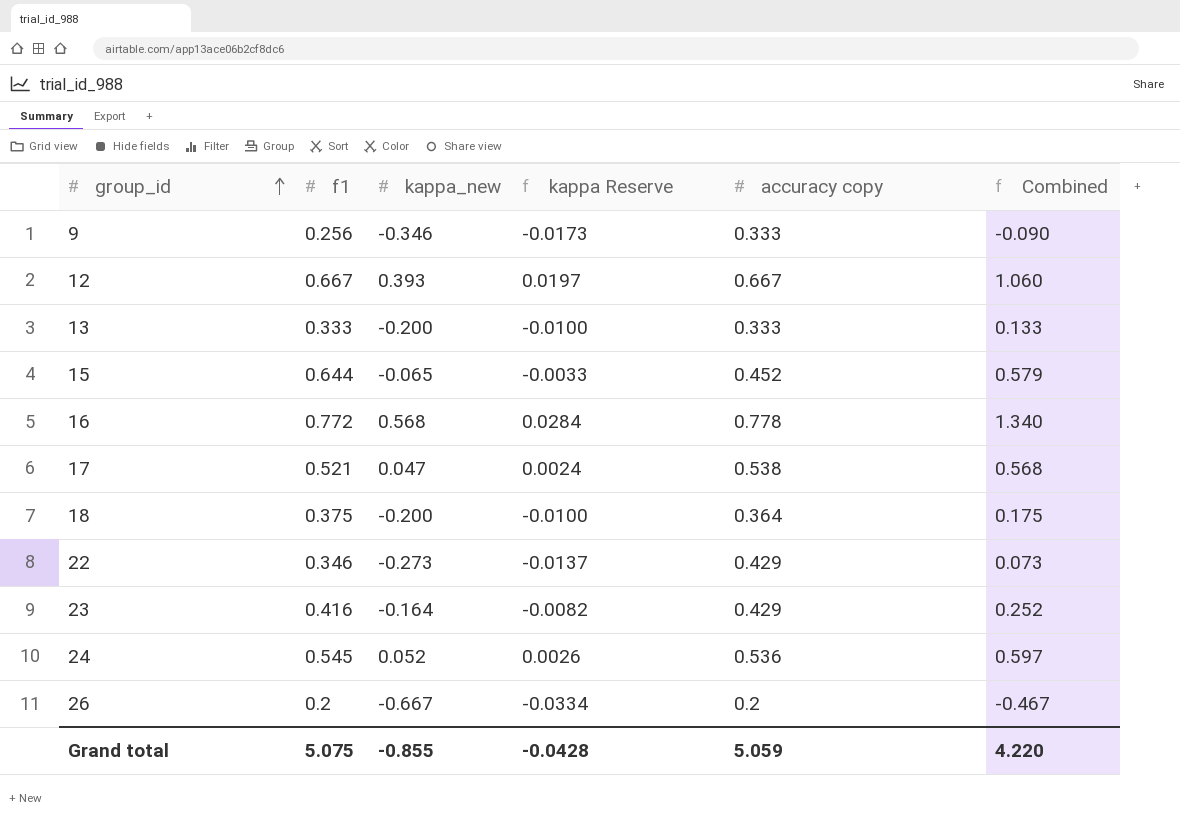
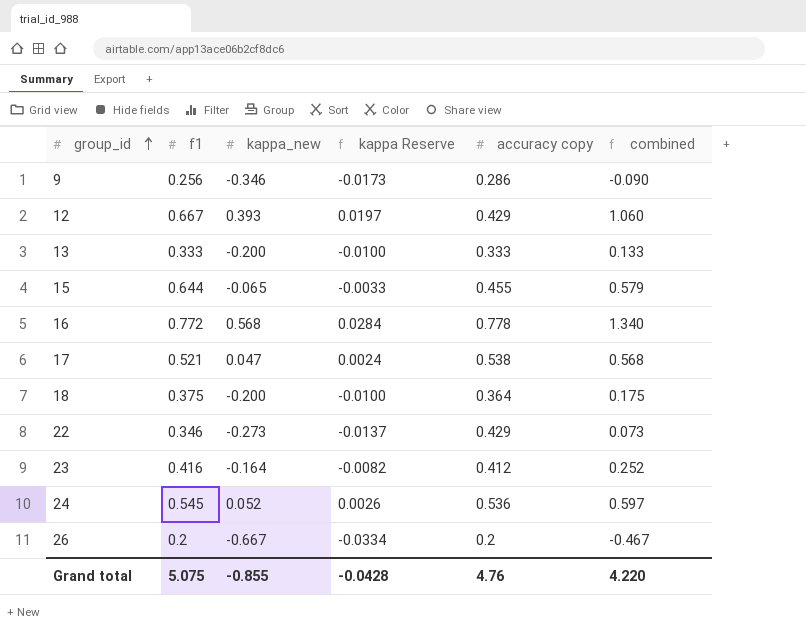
column name: Combined -> combined
9 | accuracy copy: 0.333 -> 0.286
12 | accuracy copy: 0.667 -> 0.429
15 | accuracy copy: 0.452 -> 0.455
23 | accuracy copy: 0.429 -> 0.412
Grand total | accuracy copy: 5.059 -> 4.76

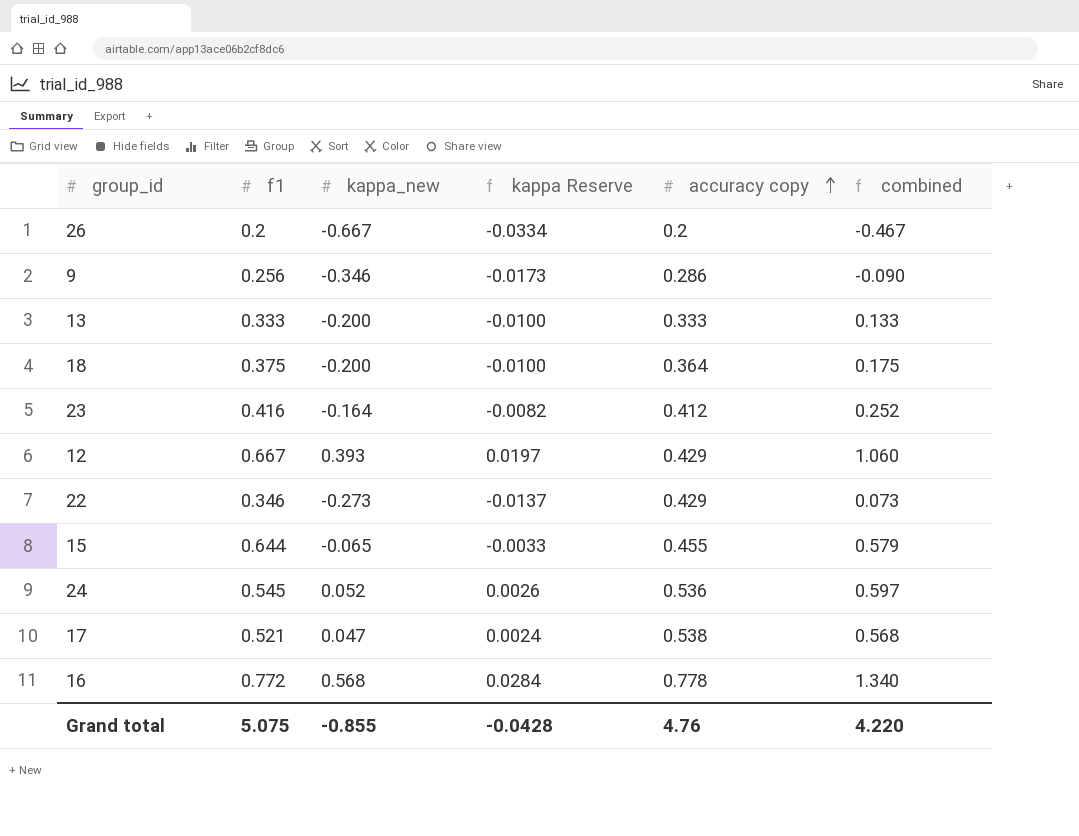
row order: group_id ascending -> accuracy copy ascending

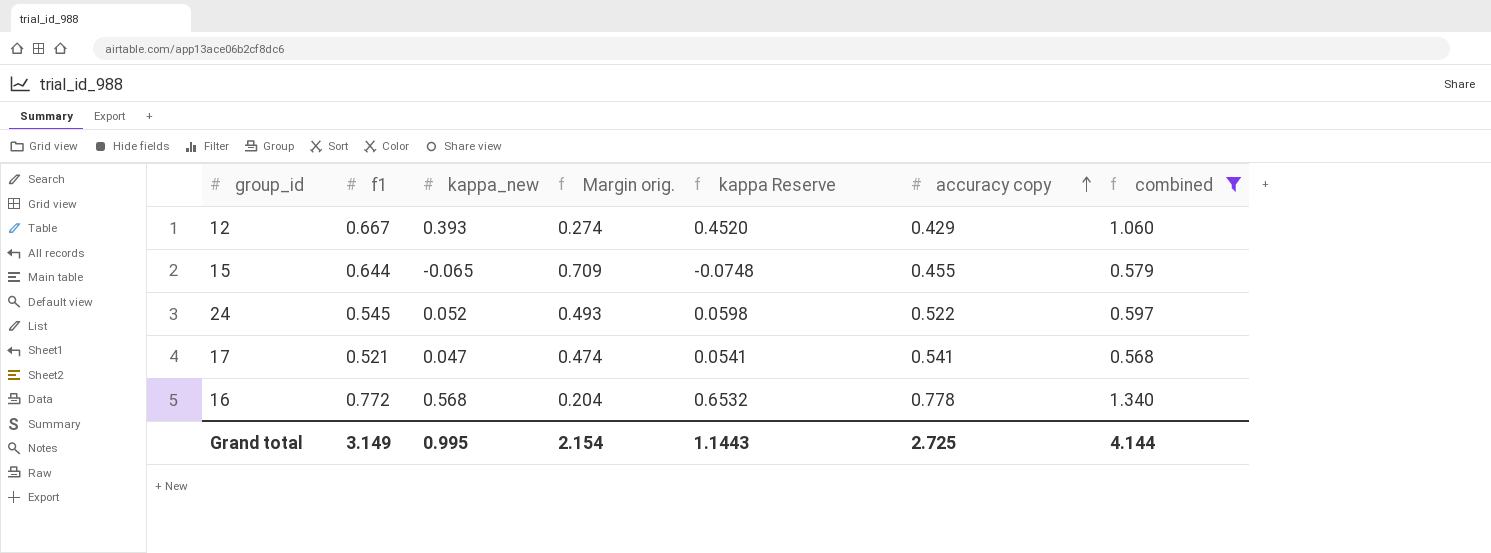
filter: none -> combined >= 0.568
column Margin orig. | formula: none -> [f1] - [kappa_new]
column kappa Reserve | formula: [kappa_new] * 0.05 -> [kappa_new] * 1.15
24 | accuracy copy: 0.536 -> 0.522
17 | accuracy copy: 0.538 -> 0.541
Grand total | f1: 5.075 -> 3.149
Grand total | kappa_new: -0.855 -> 0.995
Grand total | kappa Reserve: -0.0428 -> 1.1443
Grand total | accuracy copy: 4.76 -> 2.725
Grand total | combined: 4.220 -> 4.144

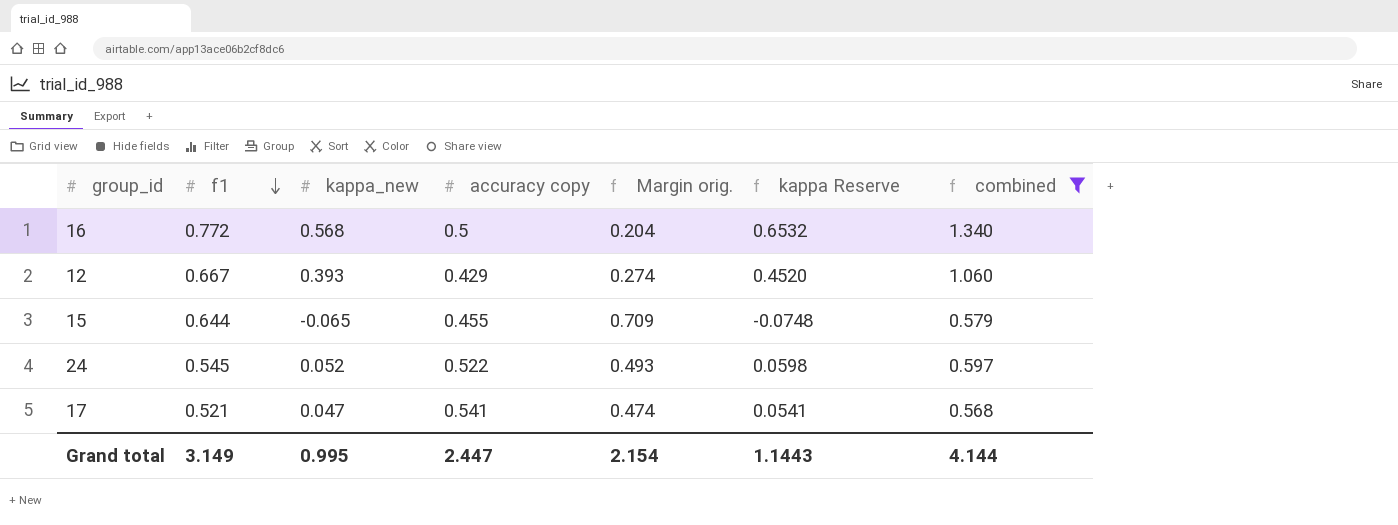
row order: accuracy copy ascending -> f1 descending
column accuracy copy | position: 6 -> 4
16 | accuracy copy: 0.778 -> 0.5
Grand total | accuracy copy: 2.725 -> 2.447

